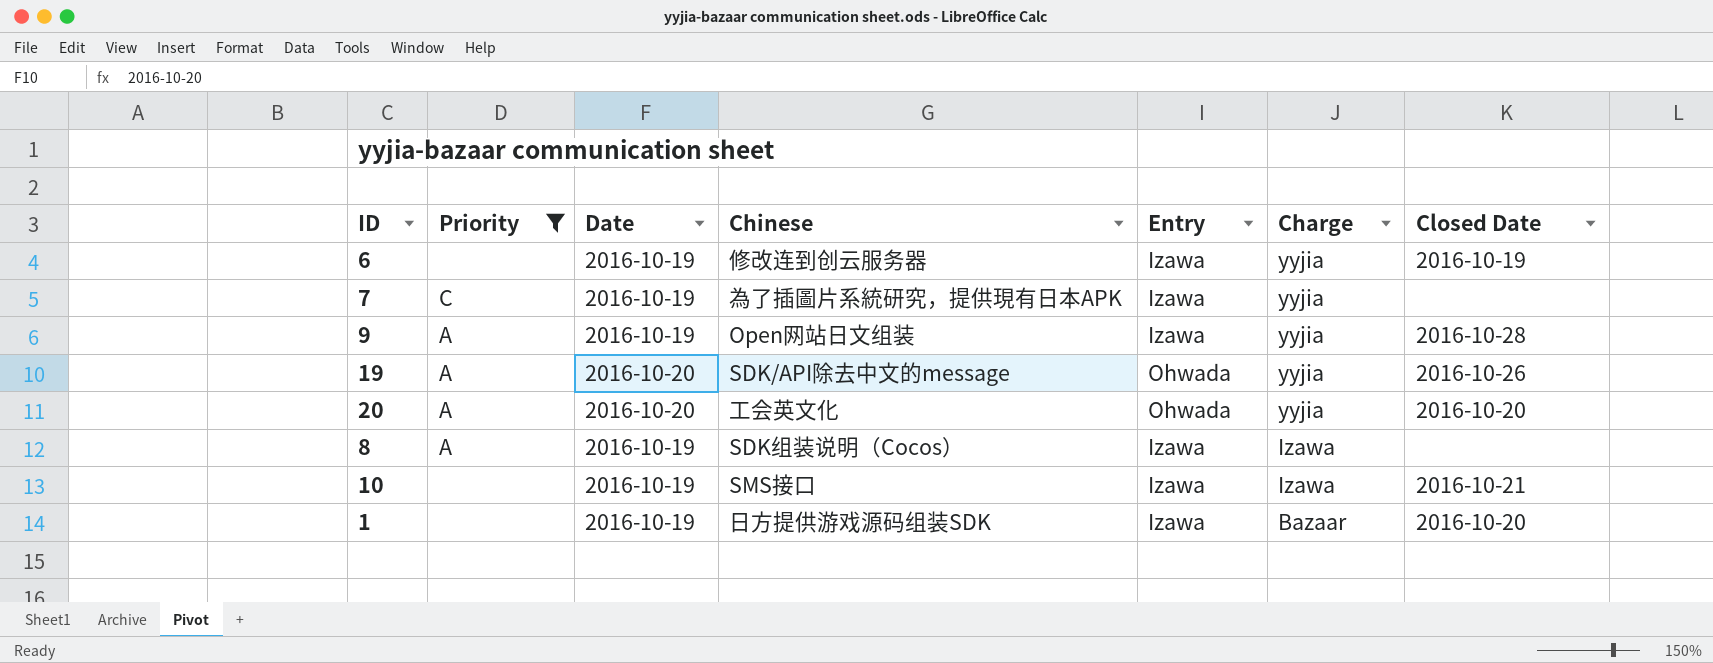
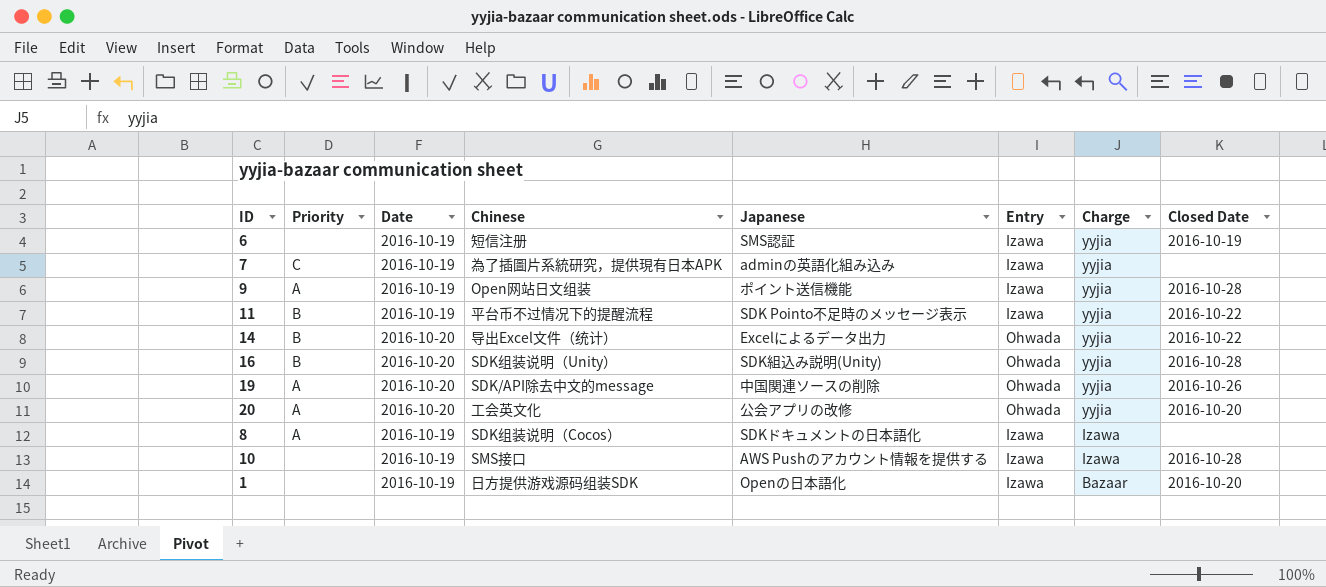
filter: Priority != B -> none
column Japanese | position: none -> 5
6 | Chinese: 修改连到创云服务器 -> 短信注册
10 | Closed Date: 2016-10-21 -> 2016-10-28

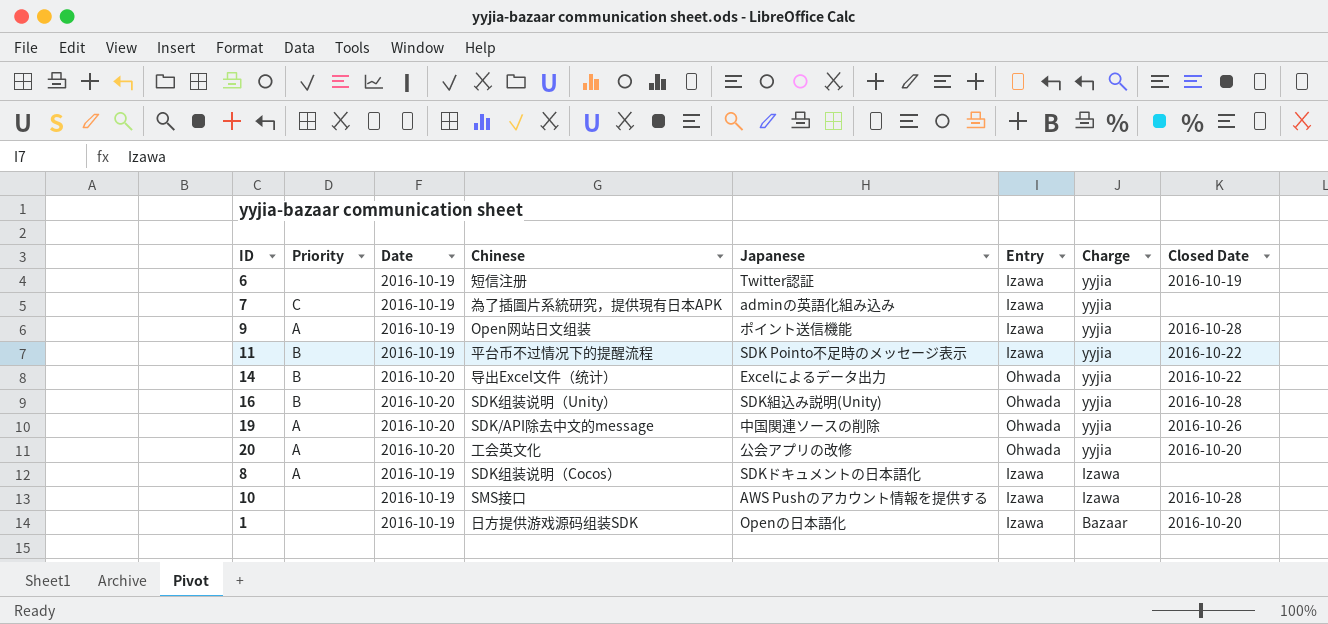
6 | Japanese: SMS認証 -> Twitter認証

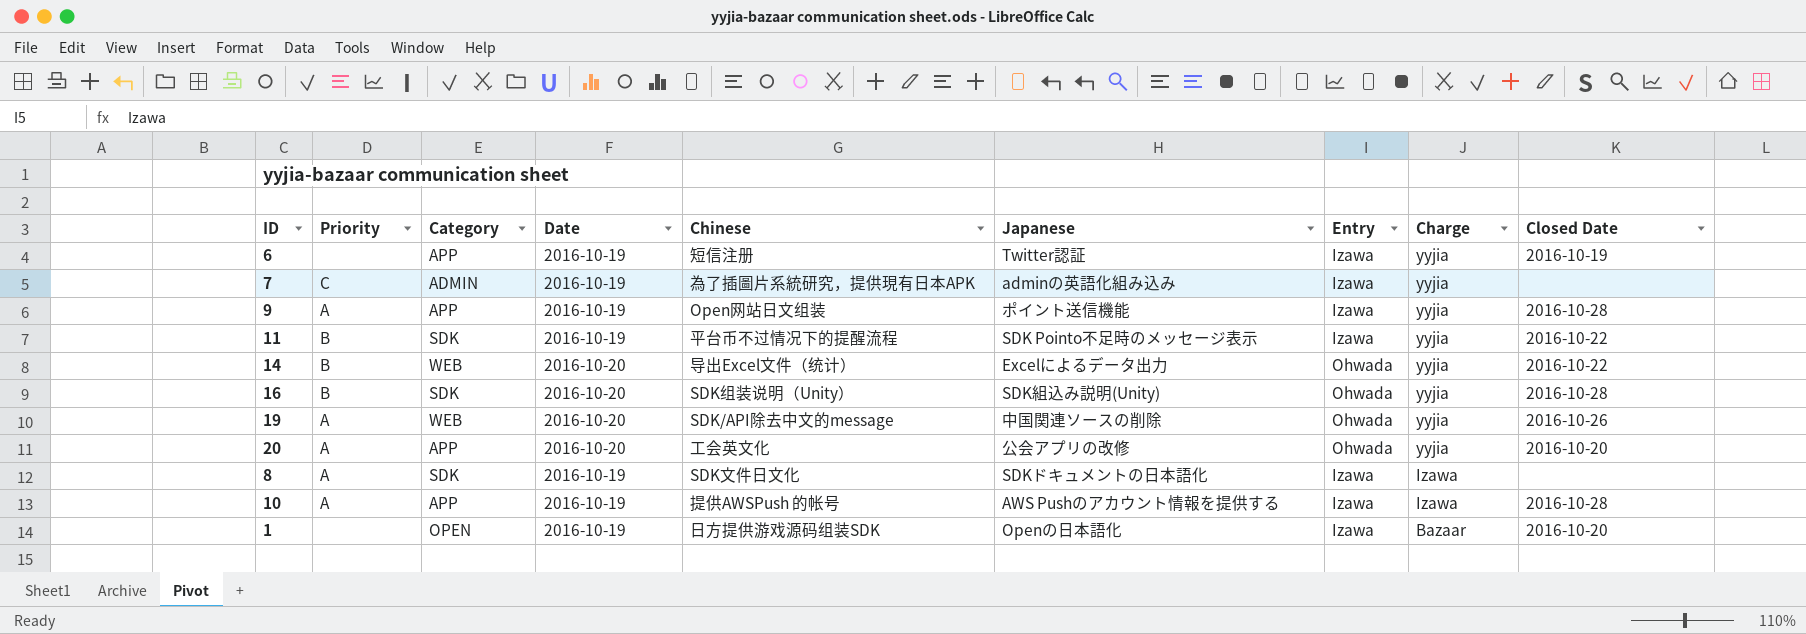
column Category | position: none -> 3
8 | Chinese: SDK组装说明（Cocos） -> SDK文件日文化
10 | Priority: none -> A
10 | Chinese: SMS接口 -> 提供AWSPush 的帐号

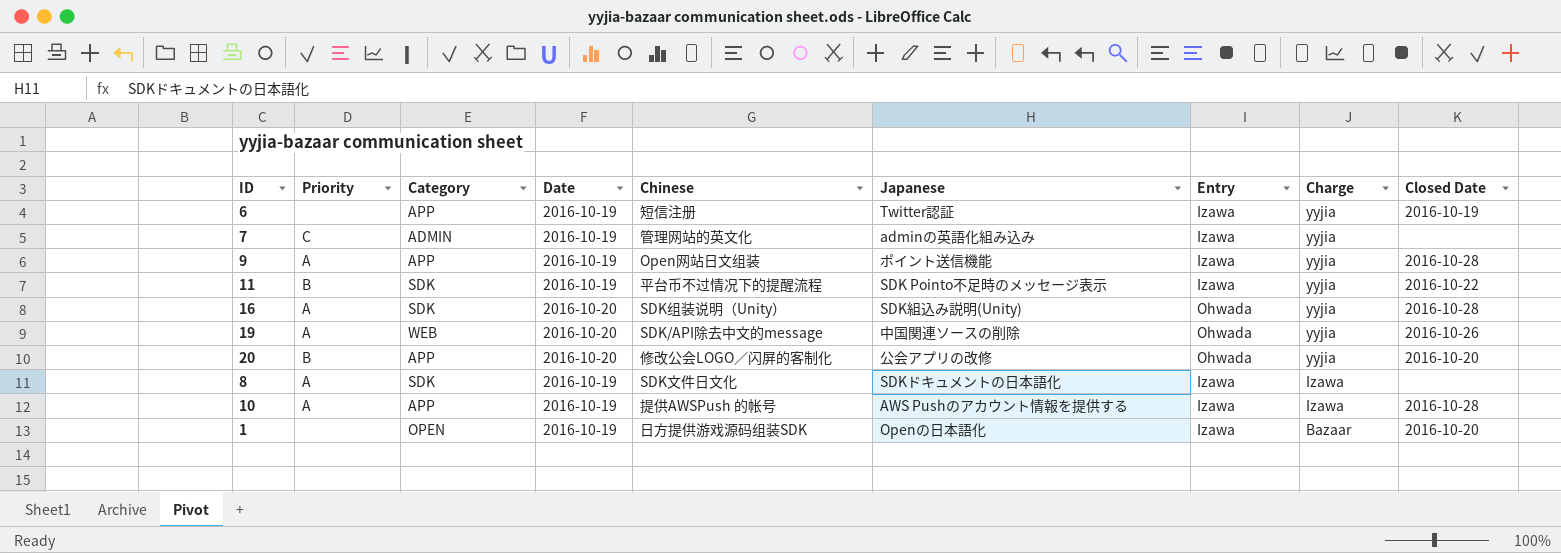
row 14: B | WEB | 2016-10-20 | 导出Excel文件（统计） | Excelによるデータ出力 | Ohwada | yyjia | 2016-10-22 -> none
7 | Chinese: 為了插圖片系統研究，提供現有日本APK -> 管理网站的英文化
16 | Priority: B -> A
20 | Priority: A -> B
20 | Chinese: 工会英文化 -> 修改公会LOGO／闪屏的客制化

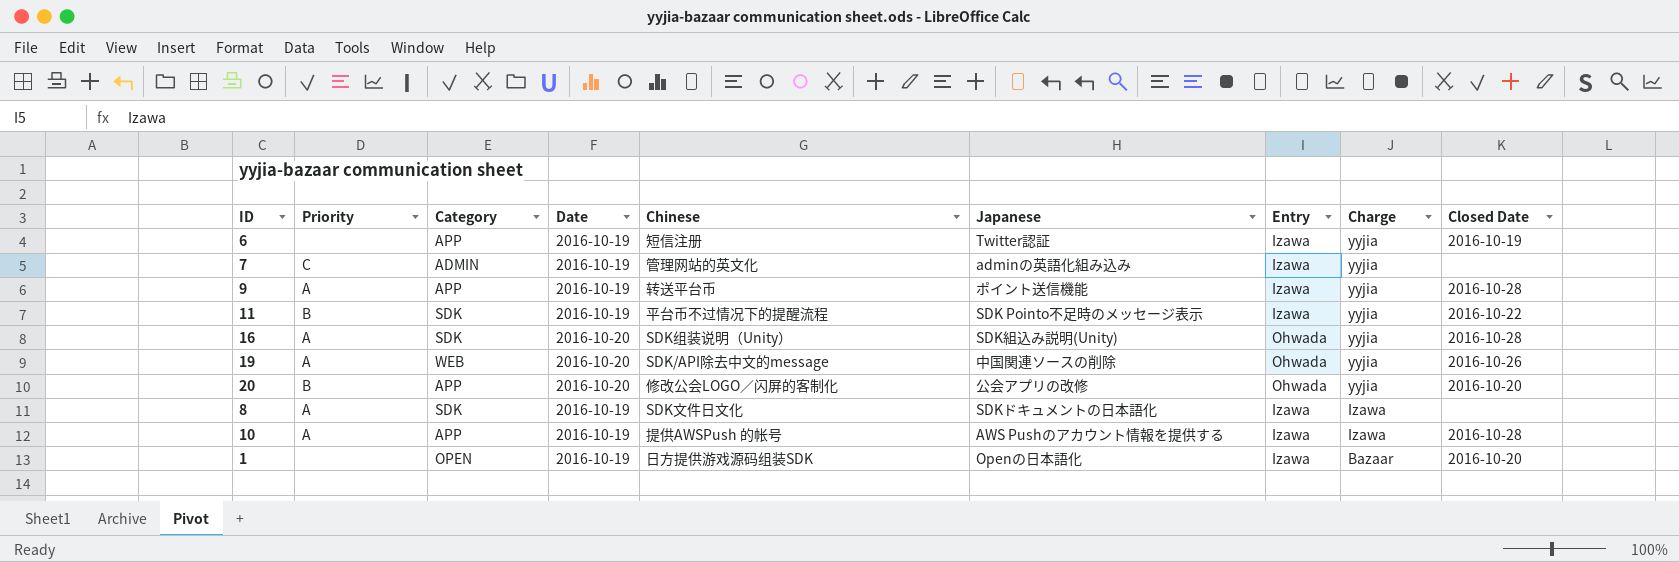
9 | Chinese: Open网站日文组装 -> 转送平台币

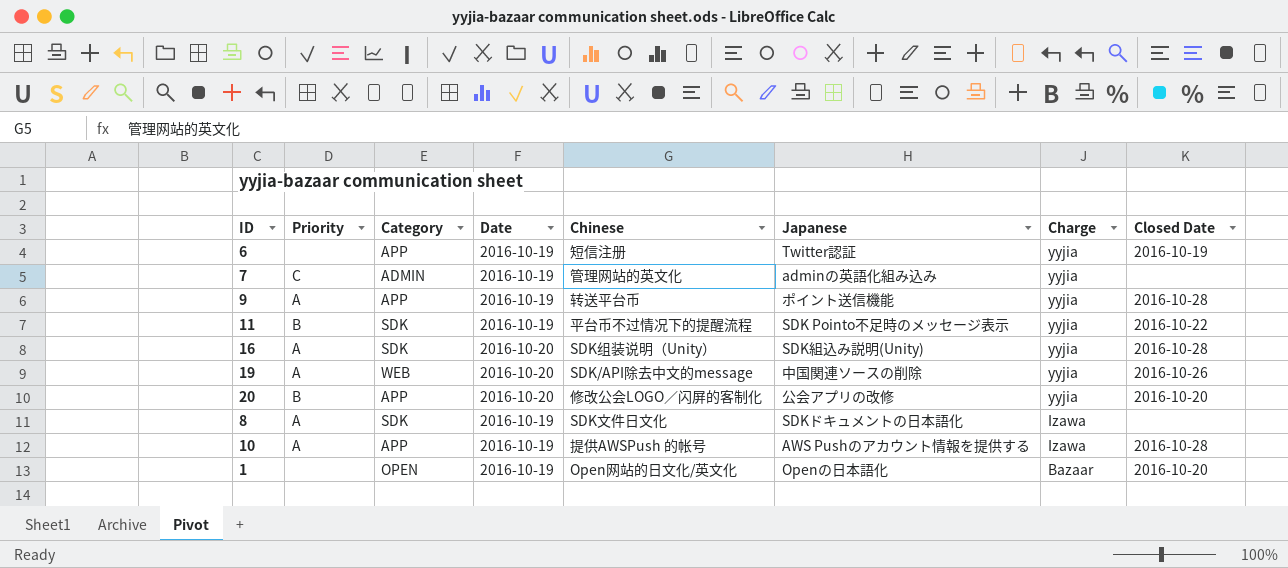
column Entry | position: 7 -> none
1 | Chinese: 日方提供游戏源码组装SDK -> Open网站的日文化/英文化

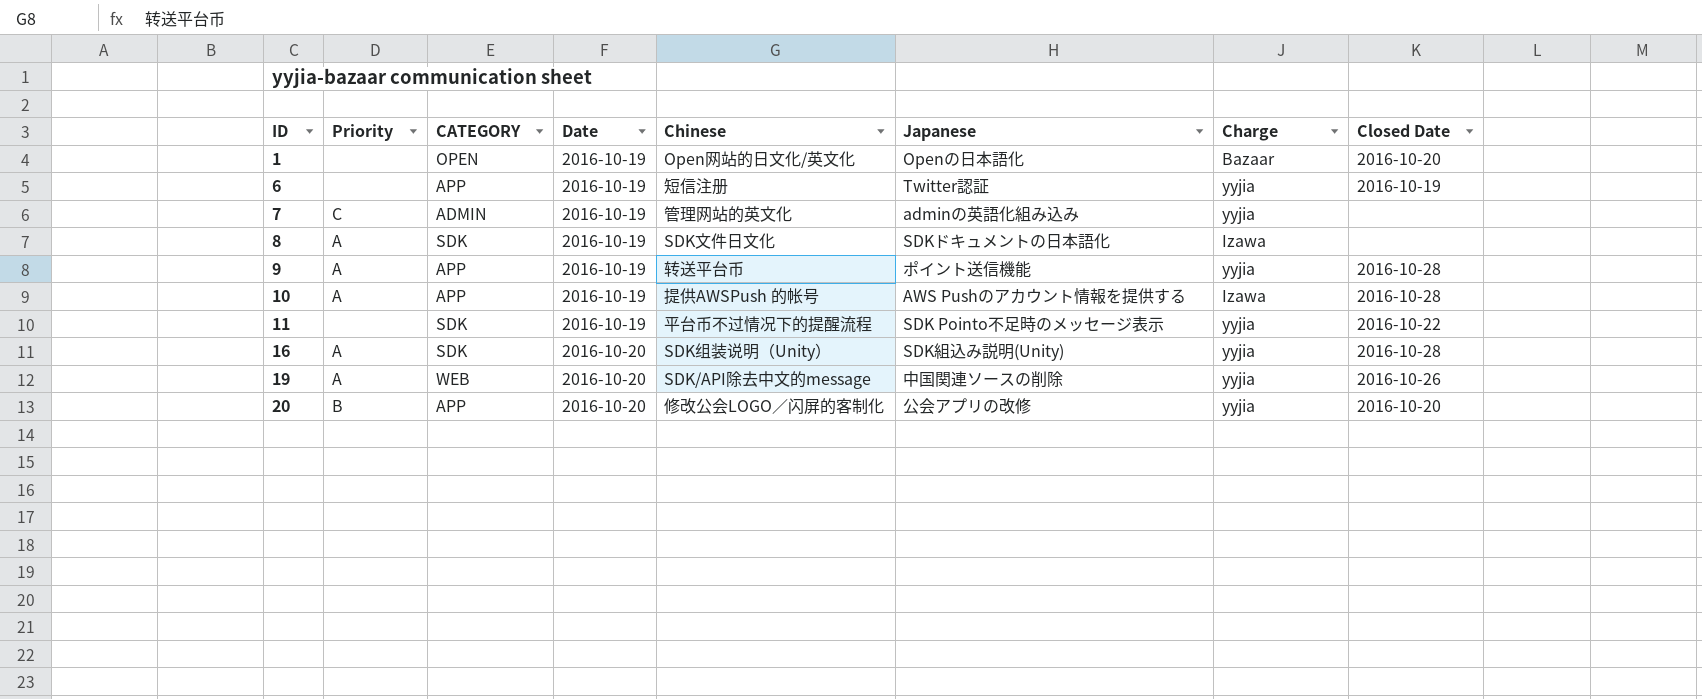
row order: Charge descending -> ID ascending
column name: Category -> CATEGORY
11 | Priority: B -> none

